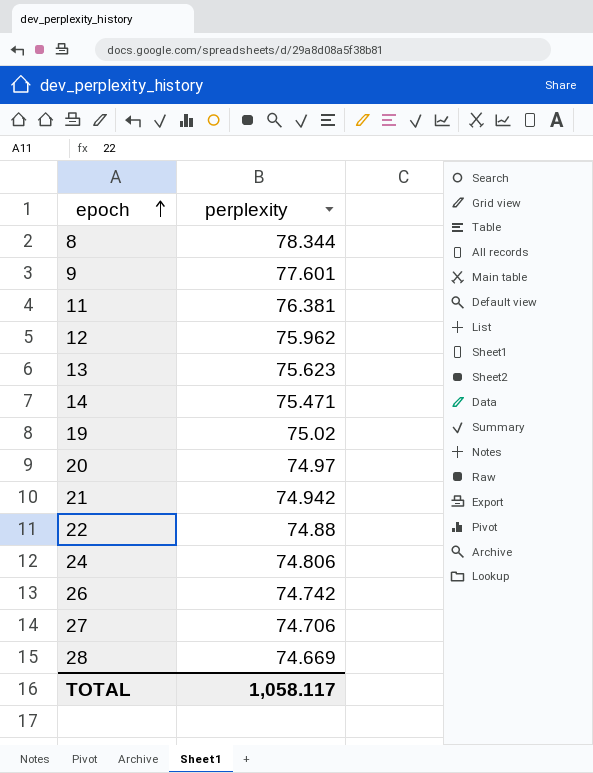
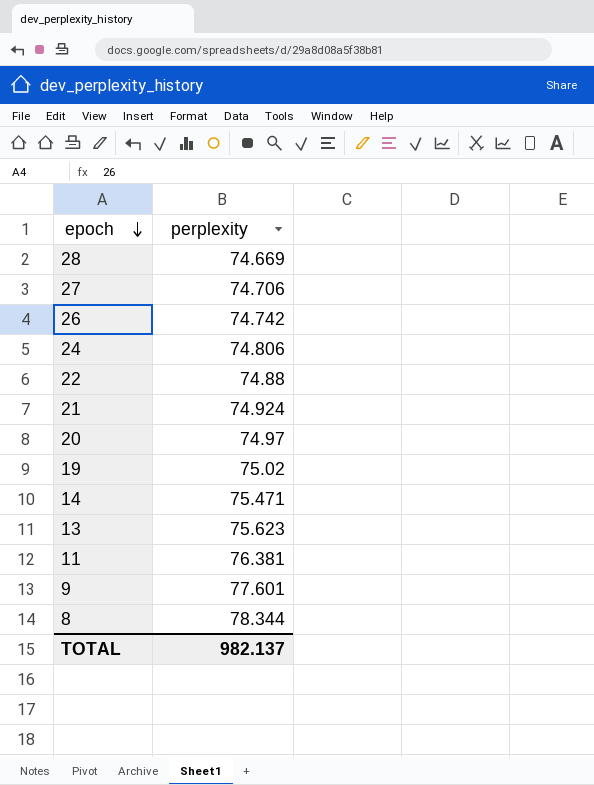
row order: epoch ascending -> epoch descending
row 12: 75.962 -> none
21 | perplexity: 74.942 -> 74.924
TOTAL | perplexity: 1,058.117 -> 982.137

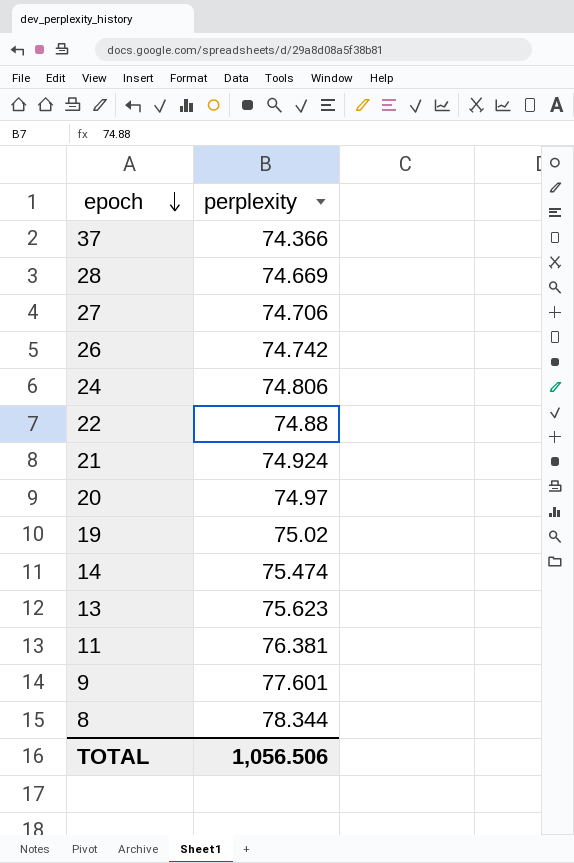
row 37: none -> 74.366
14 | perplexity: 75.471 -> 75.474
TOTAL | perplexity: 982.137 -> 1,056.506

